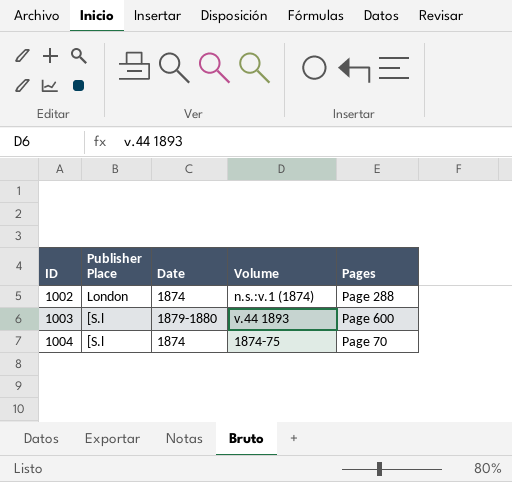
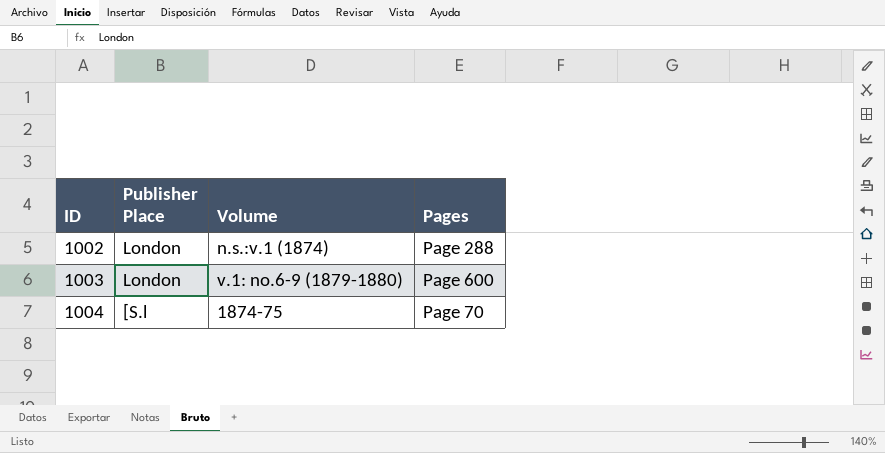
column Date | position: 3 -> none
1003 | Publisher Place: [S.l -> London
1003 | Volume: v.44 1893 -> v.1: no.6-9 (1879-1880)

